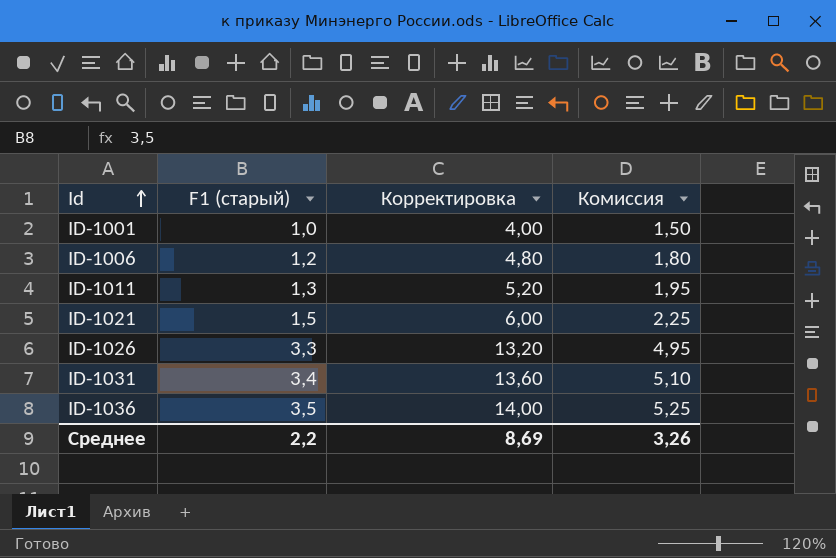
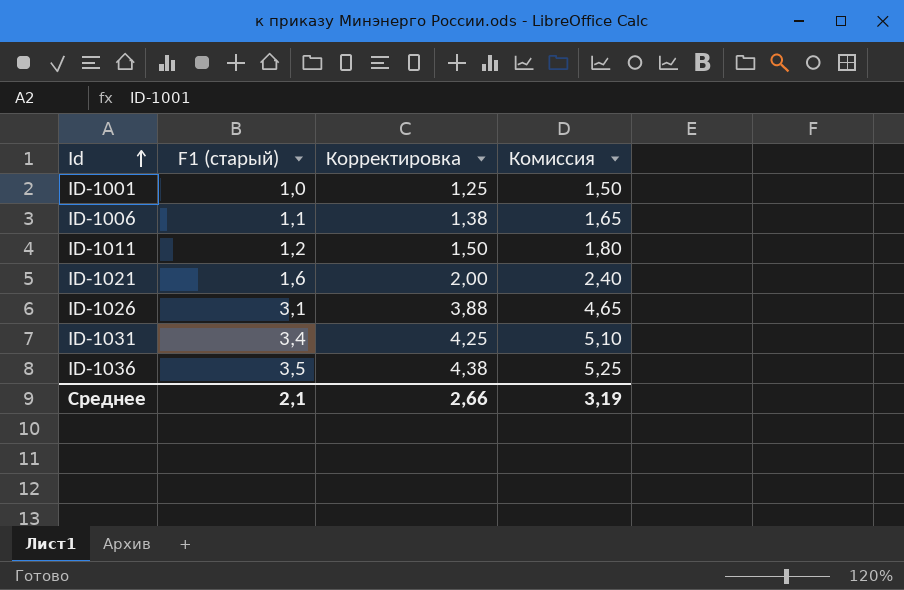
column Корректировка | formula: [F1 (старый)] * 4 -> [F1 (старый)] * 1,25
ID-1006 | F1 (старый): 1,2 -> 1,1
ID-1006 | Комиссия: 1,80 -> 1,65
ID-1011 | F1 (старый): 1,3 -> 1,2
ID-1011 | Комиссия: 1,95 -> 1,80
ID-1021 | F1 (старый): 1,5 -> 1,6
ID-1021 | Комиссия: 2,25 -> 2,40
ID-1026 | F1 (старый): 3,3 -> 3,1
ID-1026 | Комиссия: 4,95 -> 4,65
Среднее | F1 (старый): 2,2 -> 2,1
Среднее | Корректировка: 8,69 -> 2,66
Среднее | Комиссия: 3,26 -> 3,19

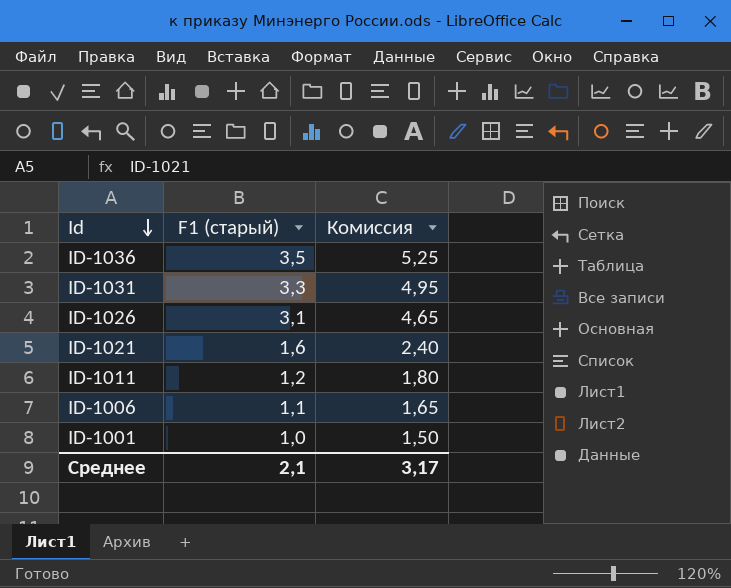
row order: Id ascending -> Id descending
column Корректировка | formula: [F1 (старый)] * 1,25 -> none
ID-1031 | F1 (старый): 3,4 -> 3,3
ID-1031 | Комиссия: 5,10 -> 4,95
Среднее | Комиссия: 3,19 -> 3,17

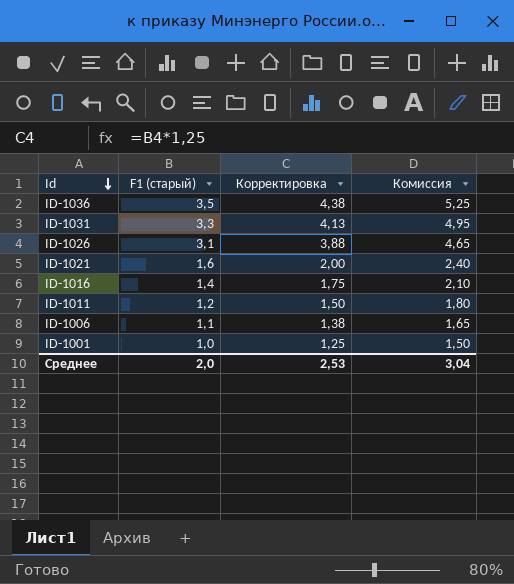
column Корректировка | formula: none -> [F1 (старый)] * 1,25
row ID-1016: none -> 1,4 | 1,75 | 2,10
Среднее | F1 (старый): 2,1 -> 2,0
Среднее | Комиссия: 3,17 -> 3,04

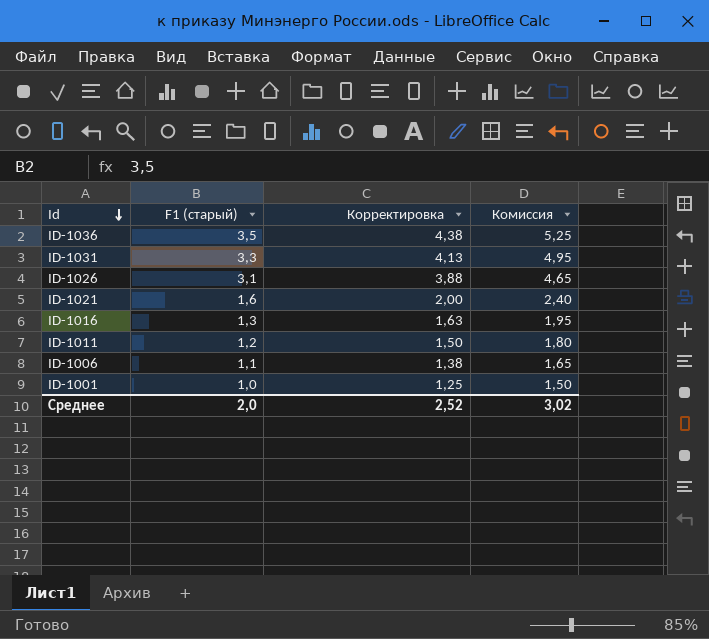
ID-1016 | F1 (старый): 1,4 -> 1,3
ID-1016 | Корректировка: 1,75 -> 1,63
ID-1016 | Комиссия: 2,10 -> 1,95
Среднее | Корректировка: 2,53 -> 2,52
Среднее | Комиссия: 3,04 -> 3,02

